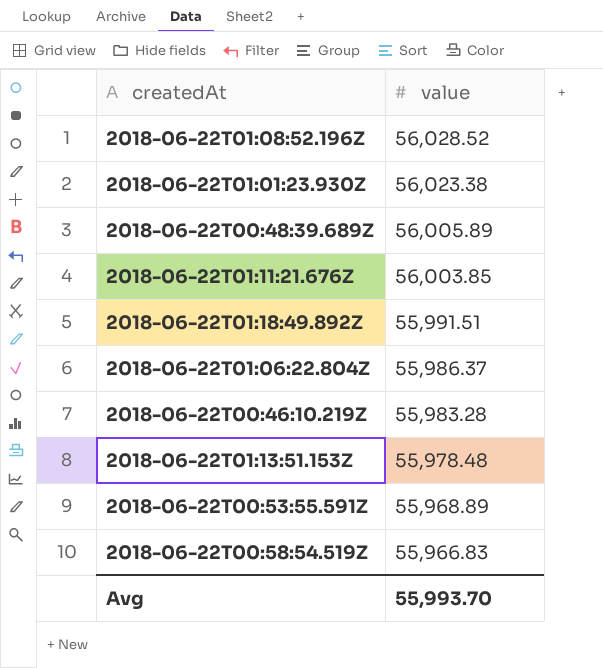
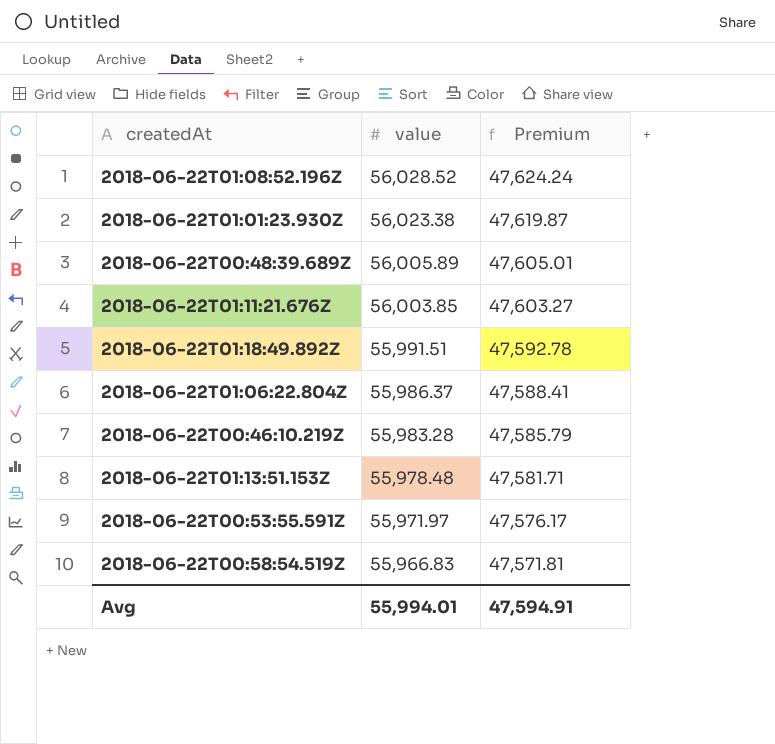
column Premium | formula: none -> [value] * 0.85
2018-06-22T00:53:55.591Z | value: 55,968.89 -> 55,971.97
Avg | value: 55,993.70 -> 55,994.01

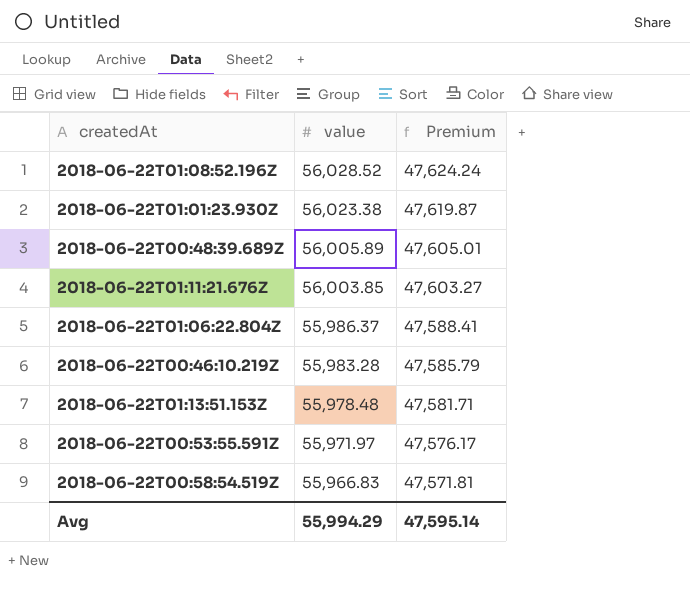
row 2018-06-22T01:18:49.892Z: 55,991.51 | 47,592.78 -> none
Avg | value: 55,994.01 -> 55,994.29
Avg | Premium: 47,594.91 -> 47,595.14

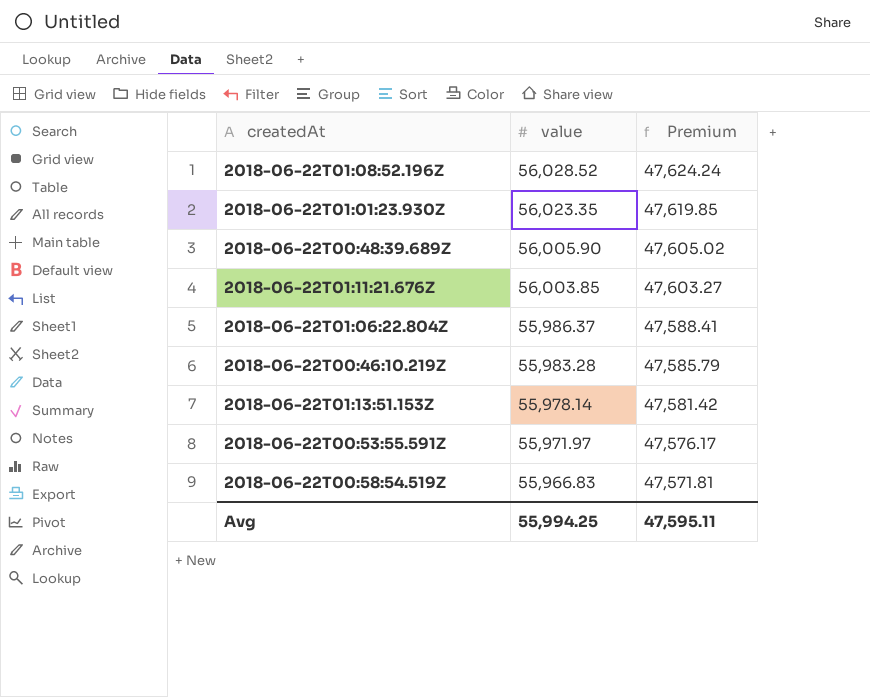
2018-06-22T01:01:23.930Z | value: 56,023.38 -> 56,023.35
2018-06-22T01:01:23.930Z | Premium: 47,619.87 -> 47,619.85
2018-06-22T00:48:39.689Z | value: 56,005.89 -> 56,005.90
2018-06-22T00:48:39.689Z | Premium: 47,605.01 -> 47,605.02
2018-06-22T01:13:51.153Z | value: 55,978.48 -> 55,978.14
2018-06-22T01:13:51.153Z | Premium: 47,581.71 -> 47,581.42
Avg | value: 55,994.29 -> 55,994.25
Avg | Premium: 47,595.14 -> 47,595.11

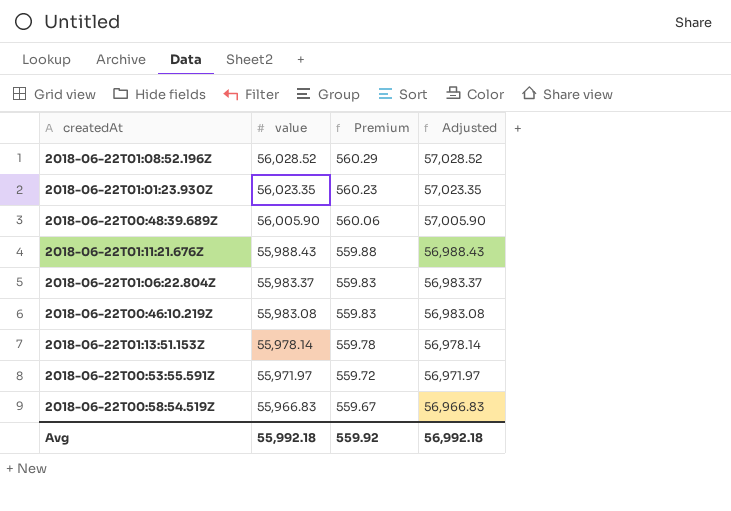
column Premium | formula: [value] * 0.85 -> [value] * 0.01
column Adjusted | formula: none -> [value] + 1000
2018-06-22T01:11:21.676Z | value: 56,003.85 -> 55,988.43
2018-06-22T01:06:22.804Z | value: 55,986.37 -> 55,983.37
2018-06-22T00:46:10.219Z | value: 55,983.28 -> 55,983.08
Avg | value: 55,994.25 -> 55,992.18
Avg | Premium: 47,595.11 -> 559.92

